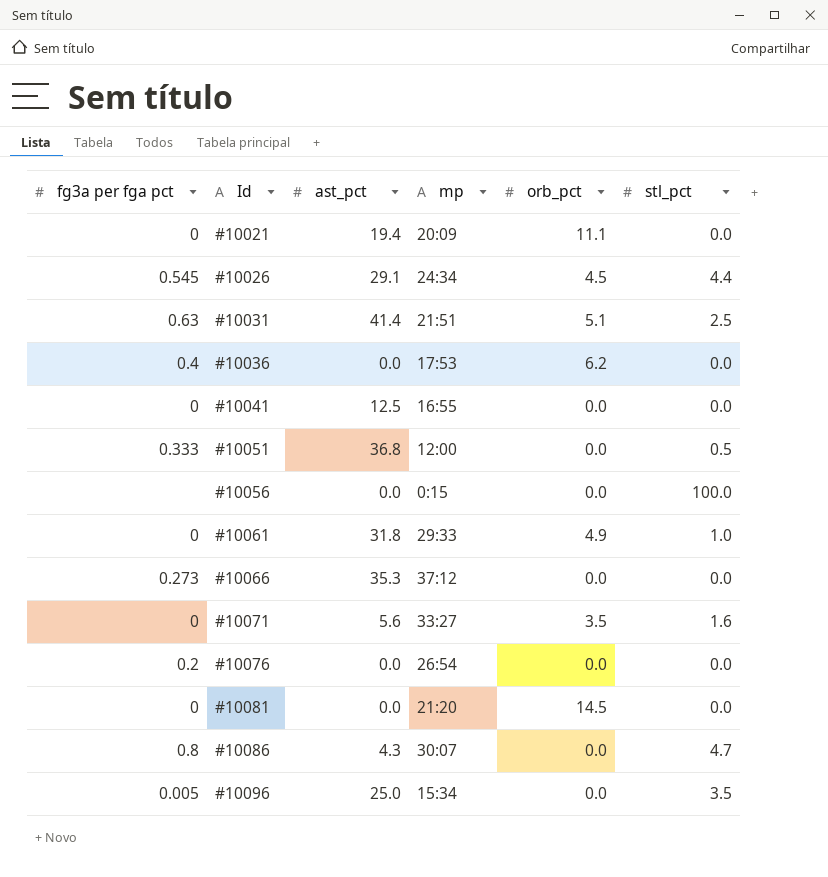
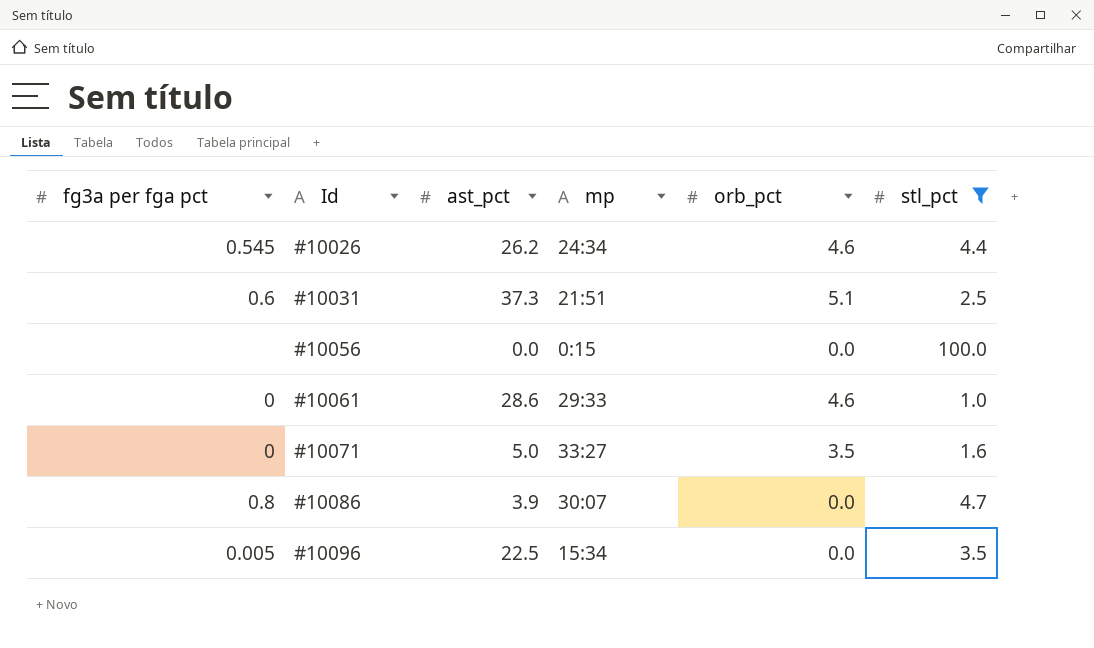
filter: none -> stl_pct >= 1.0
#10026 | ast_pct: 29.1 -> 26.2
#10026 | orb_pct: 4.5 -> 4.6
#10031 | fg3a per fga pct: 0.63 -> 0.6
#10031 | ast_pct: 41.4 -> 37.3
#10061 | ast_pct: 31.8 -> 28.6
#10061 | orb_pct: 4.9 -> 4.6
#10071 | ast_pct: 5.6 -> 5.0
#10086 | ast_pct: 4.3 -> 3.9
#10096 | ast_pct: 25.0 -> 22.5

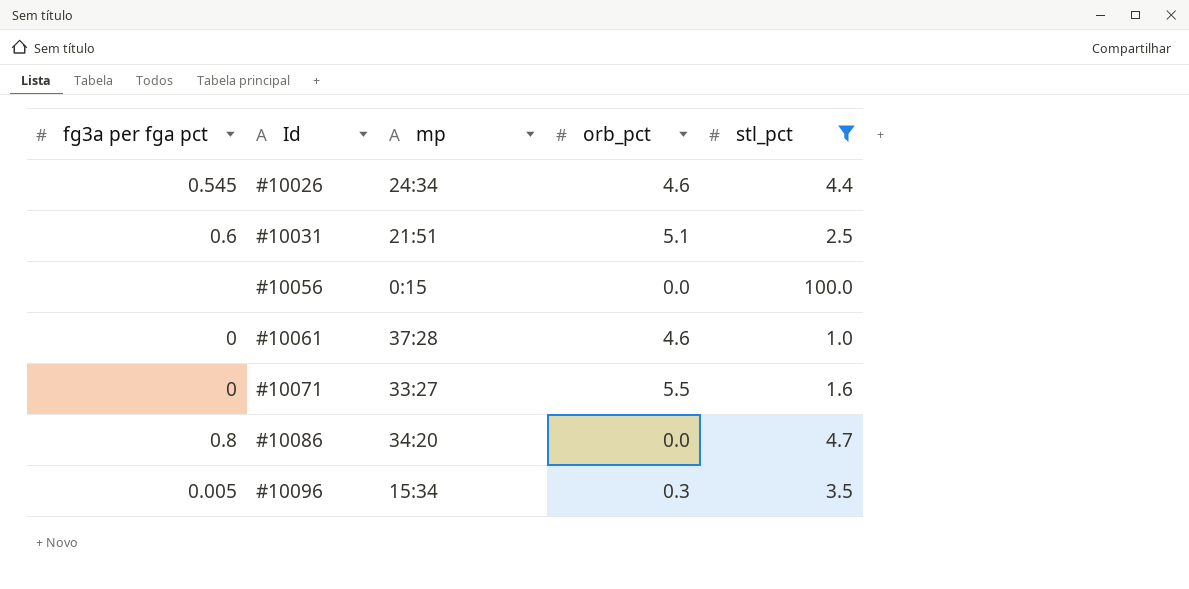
column ast_pct | position: 3 -> none
#10061 | mp: 29:33 -> 37:28
#10071 | orb_pct: 3.5 -> 5.5
#10086 | mp: 30:07 -> 34:20
#10096 | orb_pct: 0.0 -> 0.3

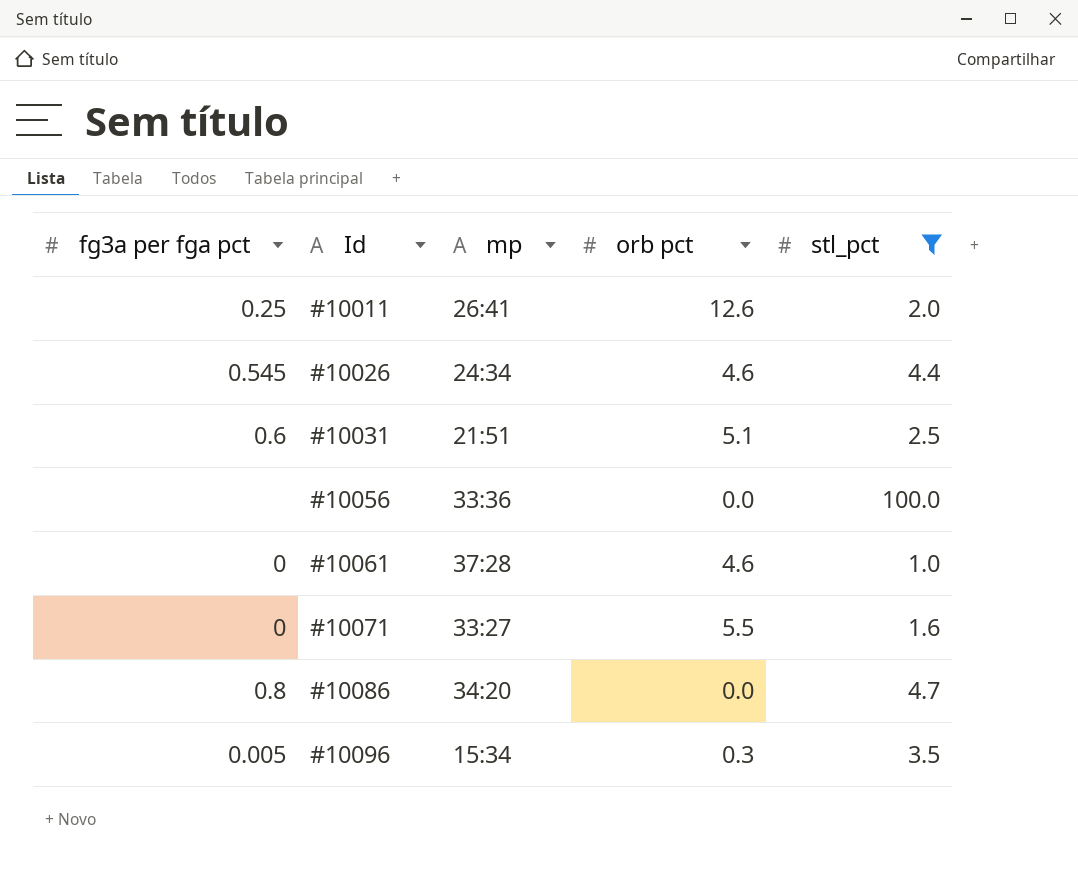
column name: orb_pct -> orb pct
row #10011: none -> 0.25 | 26:41 | 12.6 | 2.0
#10056 | mp: 0:15 -> 33:36

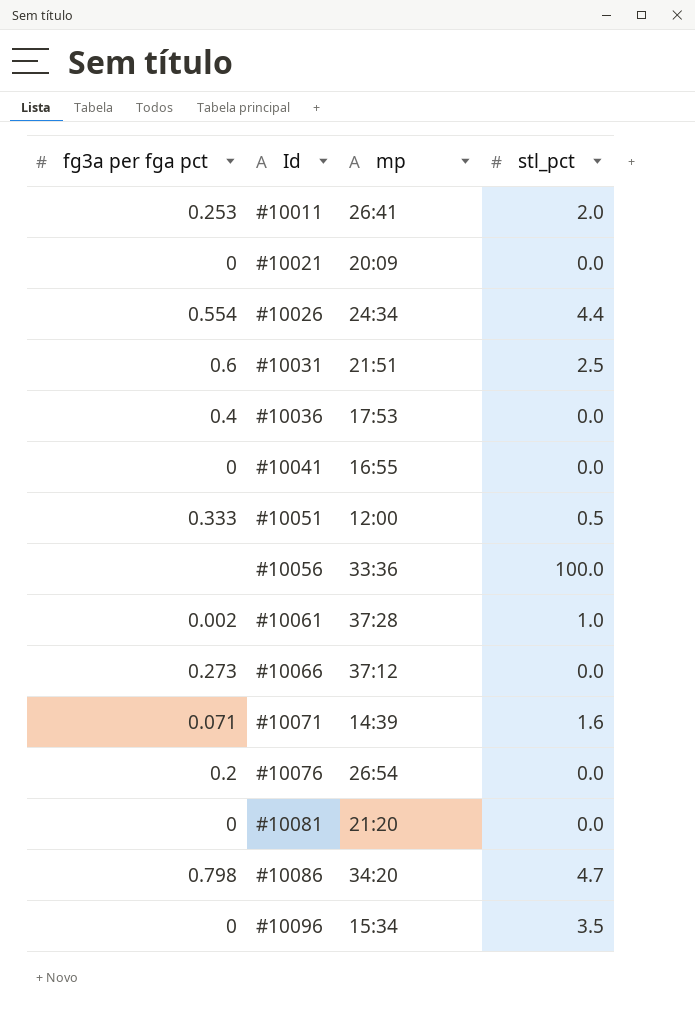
filter: stl_pct >= 1.0 -> none
column orb pct | position: 4 -> none
#10011 | fg3a per fga pct: 0.25 -> 0.253
#10026 | fg3a per fga pct: 0.545 -> 0.554
#10061 | fg3a per fga pct: 0 -> 0.002
#10071 | fg3a per fga pct: 0 -> 0.071
#10071 | mp: 33:27 -> 14:39
#10086 | fg3a per fga pct: 0.8 -> 0.798
#10096 | fg3a per fga pct: 0.005 -> 0

